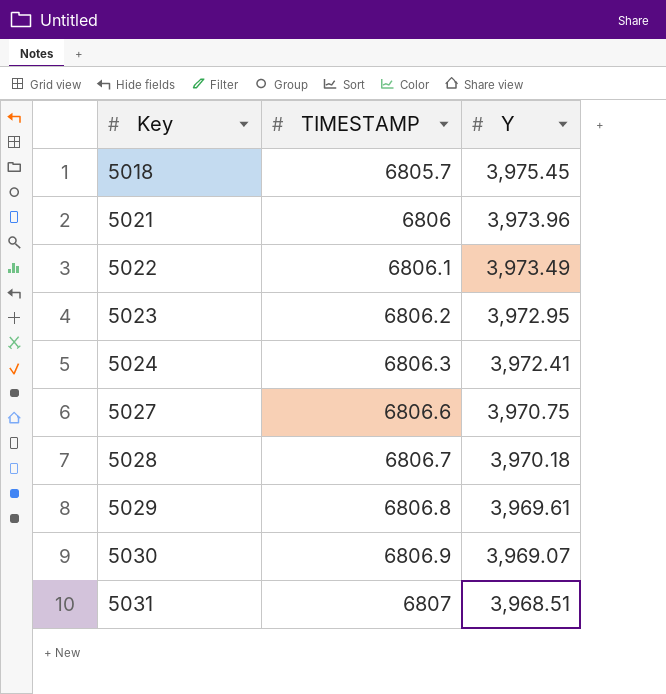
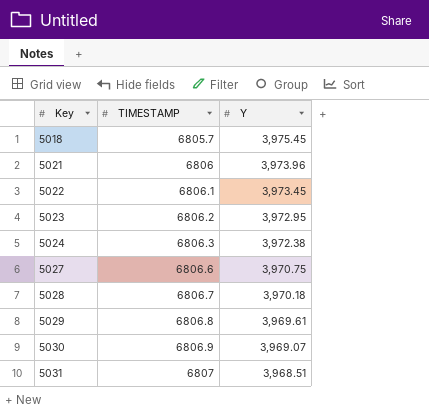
5022 | Y: 3,973.49 -> 3,973.45
5024 | Y: 3,972.41 -> 3,972.38

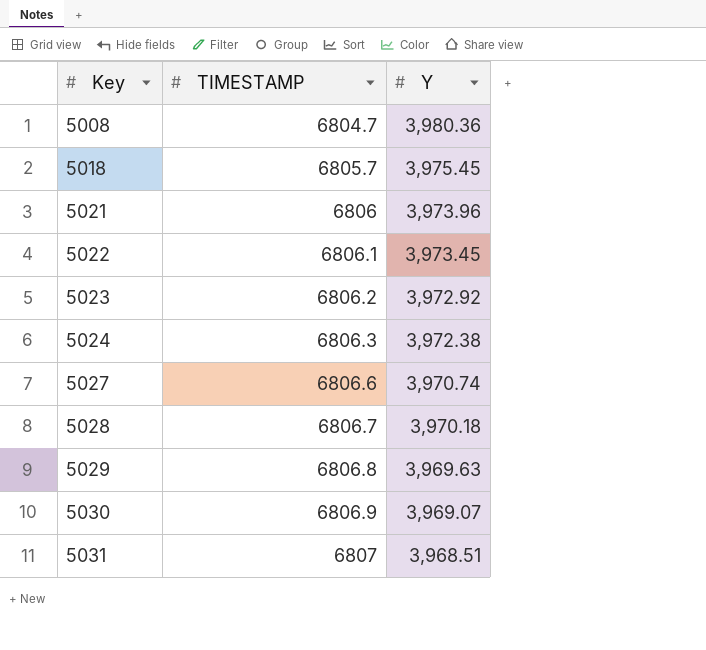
row 5008: none -> 6804.7 | 3,980.36
5023 | Y: 3,972.95 -> 3,972.92
5027 | Y: 3,970.75 -> 3,970.74
5029 | Y: 3,969.61 -> 3,969.63

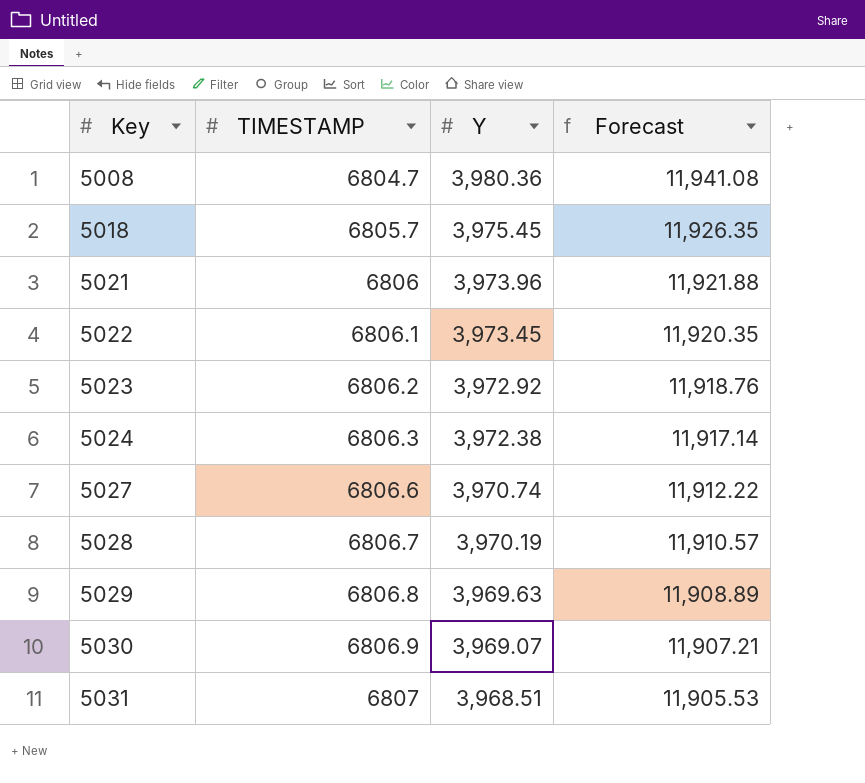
column Forecast | formula: none -> [Y] * 3
5028 | Y: 3,970.18 -> 3,970.19

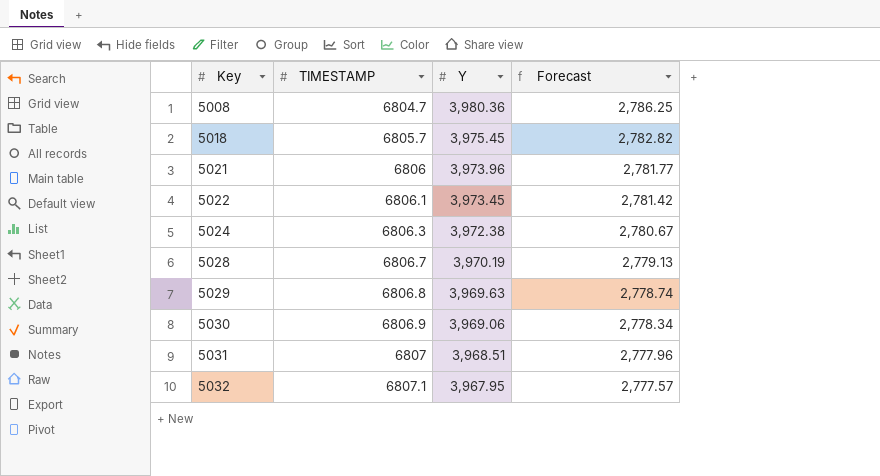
column Forecast | formula: [Y] * 3 -> [Y] * 0.7
row 5023: 6806.2 | 3,972.92 | 11,918.76 -> none
row 5027: 6806.6 | 3,970.74 | 11,912.22 -> none
5030 | Y: 3,969.07 -> 3,969.06
row 5032: none -> 6807.1 | 3,967.95 | 2,777.57

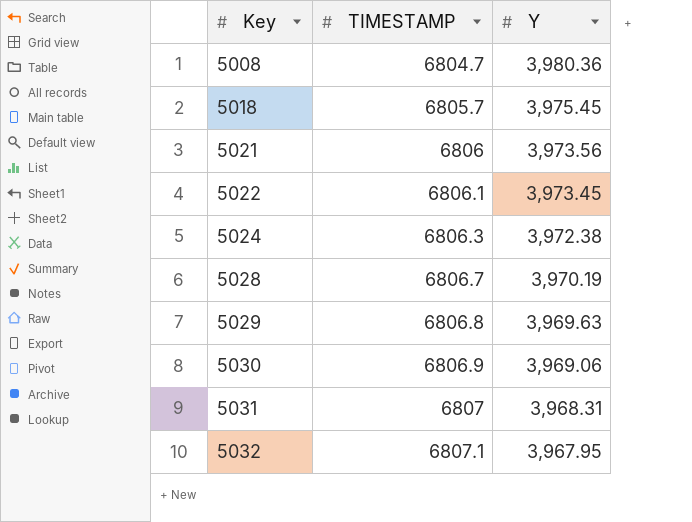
column Forecast | formula: [Y] * 0.7 -> none
5021 | Y: 3,973.96 -> 3,973.56
5031 | Y: 3,968.51 -> 3,968.31

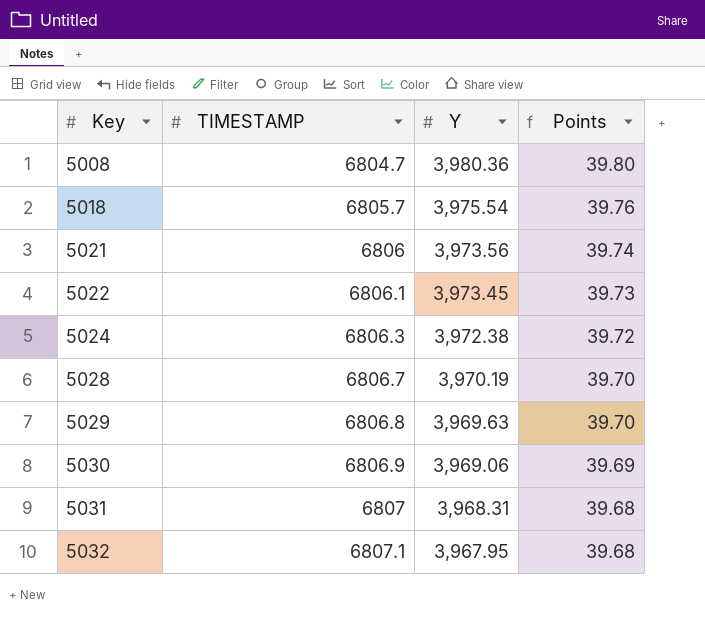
column Points | formula: none -> [Y] * 0.01
5018 | Y: 3,975.45 -> 3,975.54

